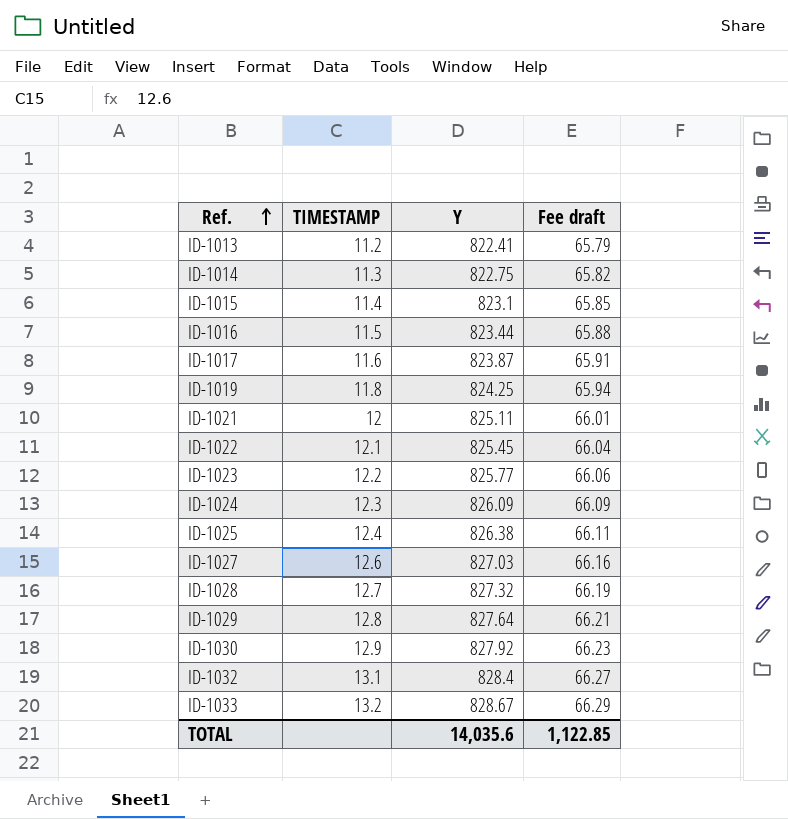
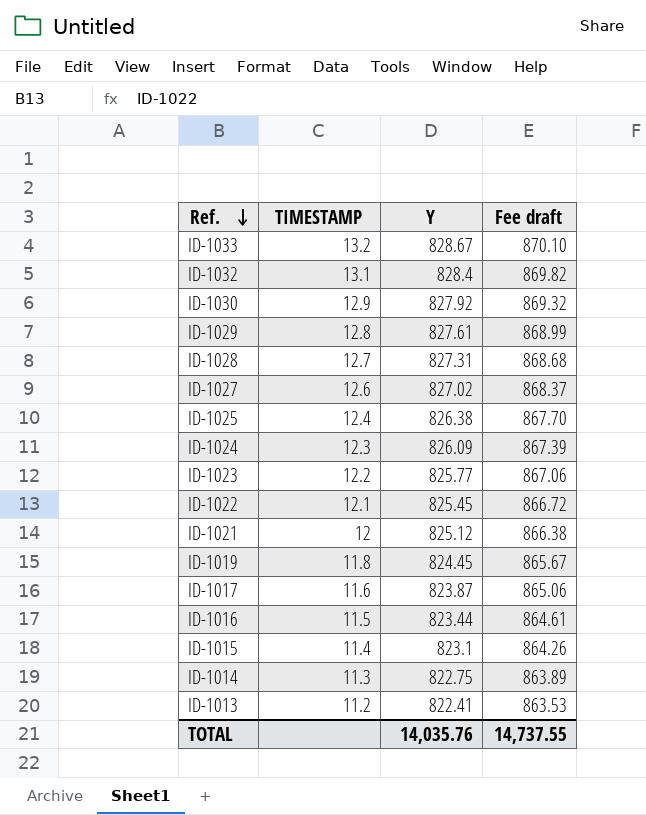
row order: Ref. ascending -> Ref. descending
column Fee draft | formula: [Y] * 0.08 -> [Y] * 1.05
ID-1029 | Y: 827.64 -> 827.61
ID-1028 | Y: 827.32 -> 827.31
ID-1027 | Y: 827.03 -> 827.02
ID-1021 | Y: 825.11 -> 825.12
ID-1019 | Y: 824.25 -> 824.45
TOTAL | Y: 14,035.6 -> 14,035.76
TOTAL | Fee draft: 1,122.85 -> 14,737.55

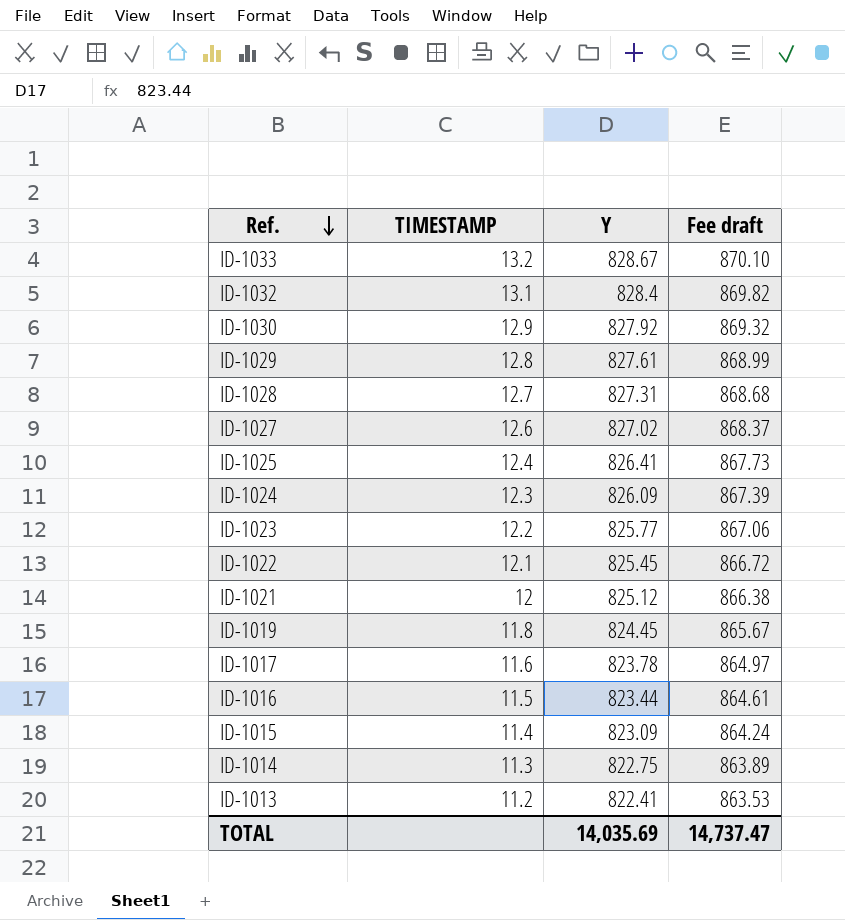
ID-1025 | Y: 826.38 -> 826.41
ID-1025 | Fee draft: 867.70 -> 867.73
ID-1017 | Y: 823.87 -> 823.78
ID-1017 | Fee draft: 865.06 -> 864.97
ID-1015 | Y: 823.1 -> 823.09
ID-1015 | Fee draft: 864.26 -> 864.24
TOTAL | Y: 14,035.76 -> 14,035.69
TOTAL | Fee draft: 14,737.55 -> 14,737.47

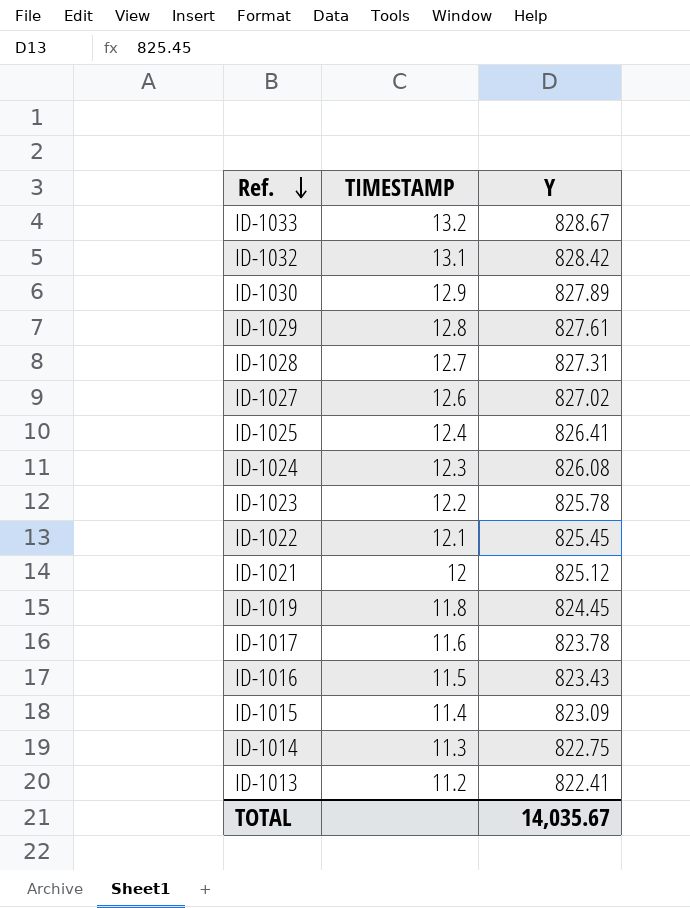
column Fee draft | formula: [Y] * 1.05 -> none
ID-1032 | Y: 828.4 -> 828.42
ID-1030 | Y: 827.92 -> 827.89
ID-1024 | Y: 826.09 -> 826.08
ID-1023 | Y: 825.77 -> 825.78
ID-1016 | Y: 823.44 -> 823.43
TOTAL | Y: 14,035.69 -> 14,035.67

